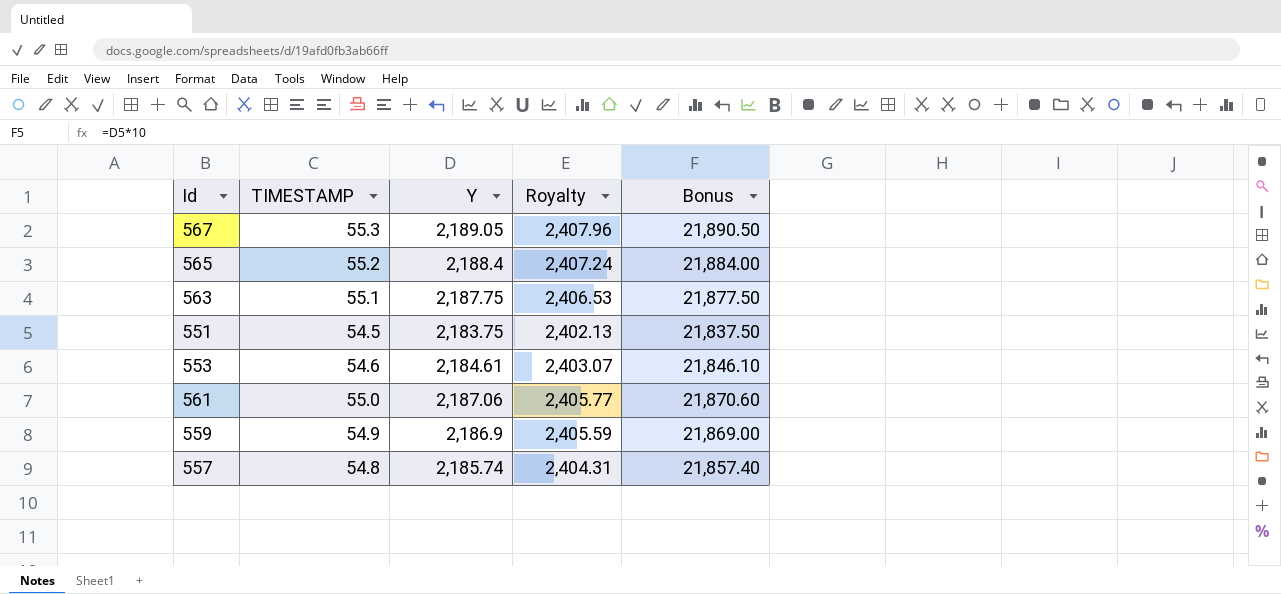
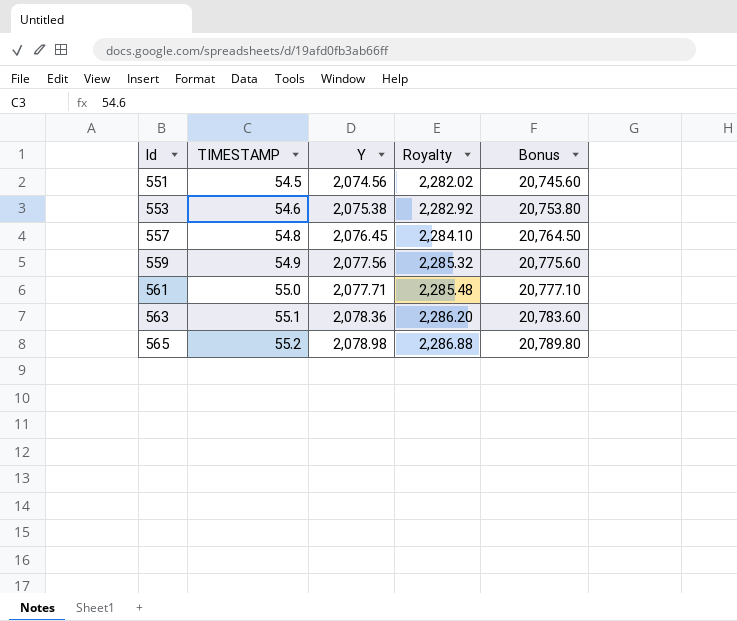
row order: none -> Id ascending
row 567: 55.3 | 2,189.05 | 2,407.96 | 21,890.50 -> none
551 | Y: 2,183.75 -> 2,074.56
551 | Royalty: 2,402.13 -> 2,282.02
551 | Bonus: 21,837.50 -> 20,745.60
553 | Y: 2,184.61 -> 2,075.38
553 | Royalty: 2,403.07 -> 2,282.92
553 | Bonus: 21,846.10 -> 20,753.80
557 | Y: 2,185.74 -> 2,076.45
557 | Royalty: 2,404.31 -> 2,284.10
557 | Bonus: 21,857.40 -> 20,764.50
559 | Y: 2,186.9 -> 2,077.56
559 | Royalty: 2,405.59 -> 2,285.32
559 | Bonus: 21,869.00 -> 20,775.60
561 | Y: 2,187.06 -> 2,077.71
561 | Royalty: 2,405.77 -> 2,285.48
561 | Bonus: 21,870.60 -> 20,777.10
563 | Y: 2,187.75 -> 2,078.36
563 | Royalty: 2,406.53 -> 2,286.20
563 | Bonus: 21,877.50 -> 20,783.60
565 | Y: 2,188.4 -> 2,078.98
565 | Royalty: 2,407.24 -> 2,286.88
565 | Bonus: 21,884.00 -> 20,789.80

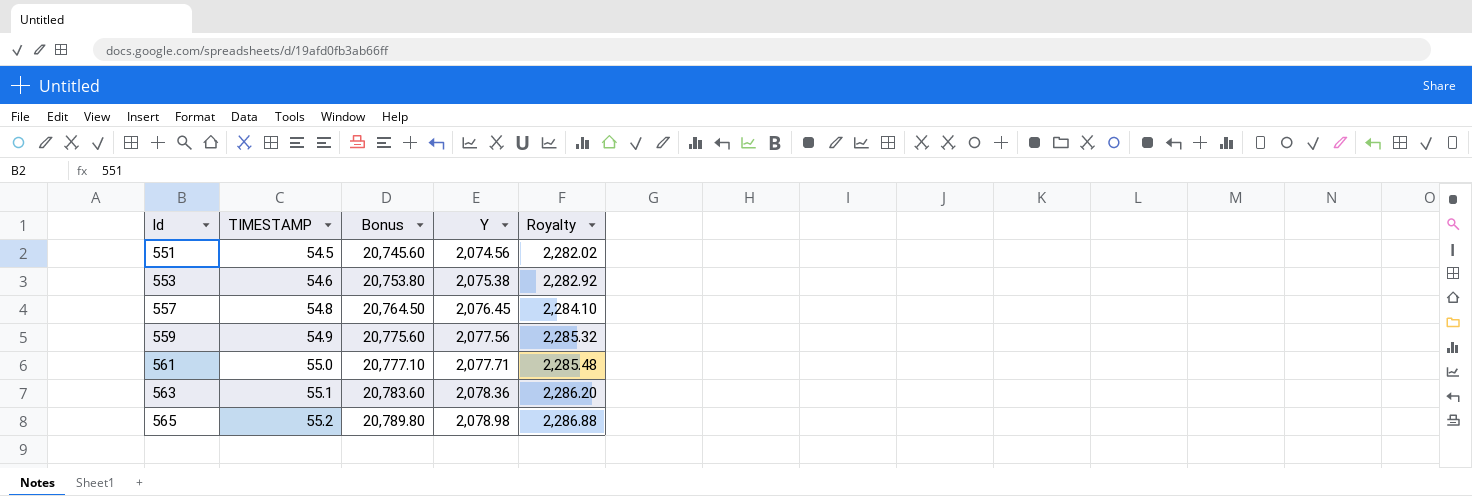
column Bonus | position: 5 -> 3

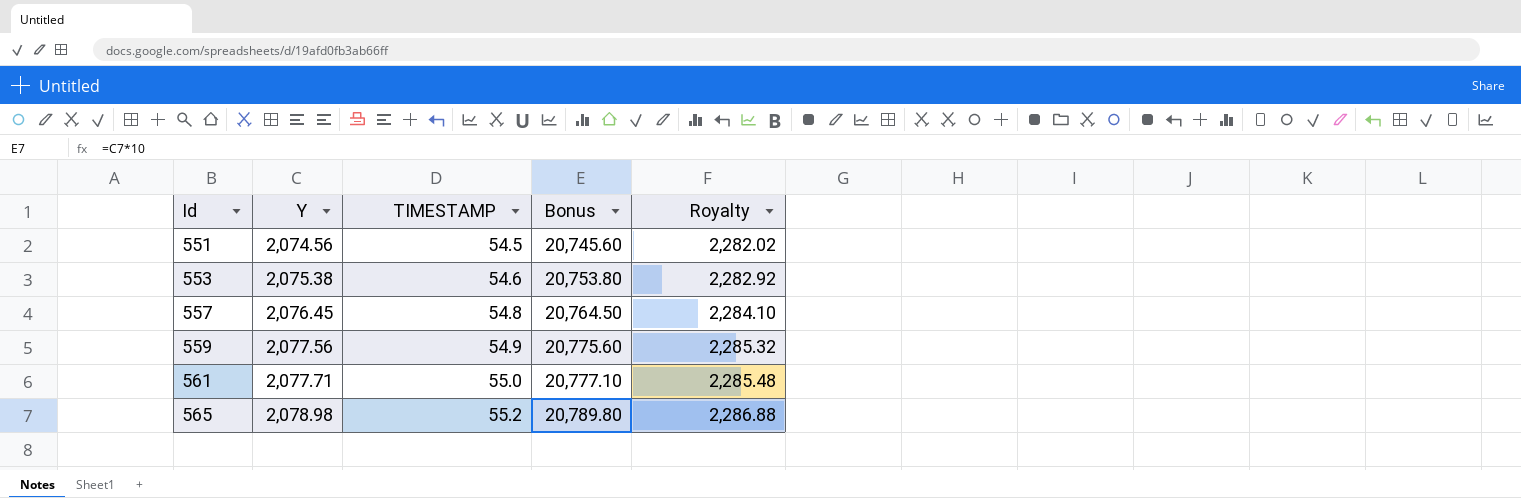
column Y | position: 4 -> 2
row 563: 55.1 | 20,783.60 | 2,078.36 | 2,286.20 -> none

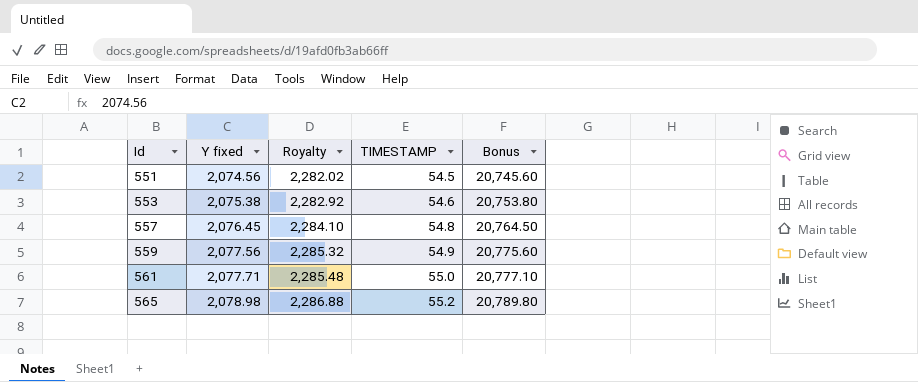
column name: Y -> Y fixed
column Royalty | position: 5 -> 3

